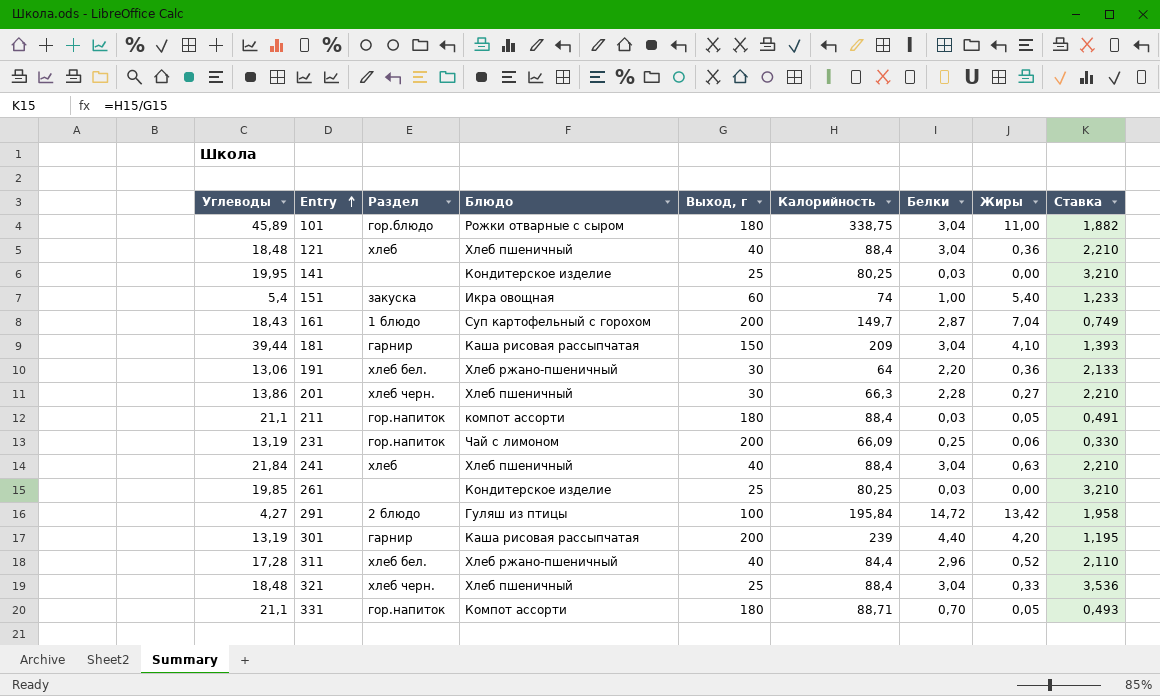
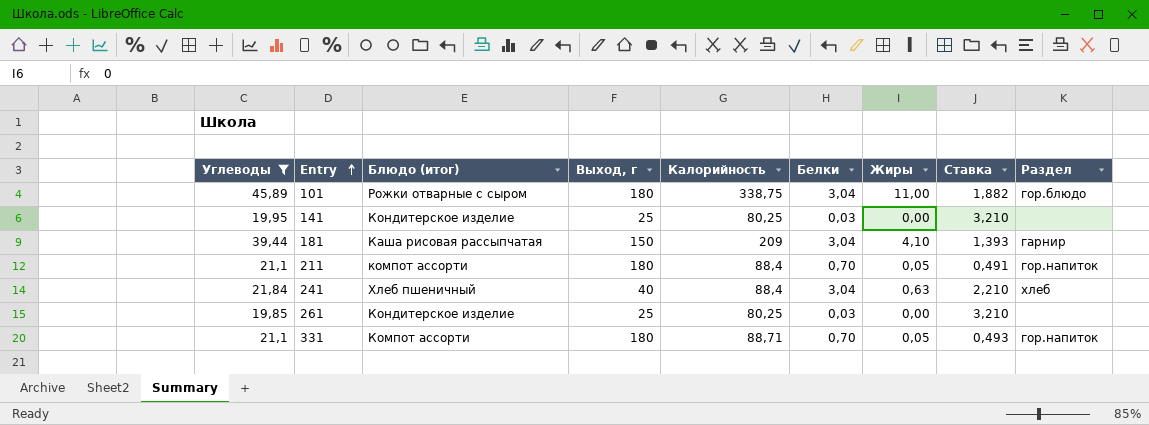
filter: none -> Углеводы >= 19,85
column name: Блюдо -> Блюдо (итог)
column Раздел | position: 3 -> 9
211 | Белки: 0,03 -> 0,70

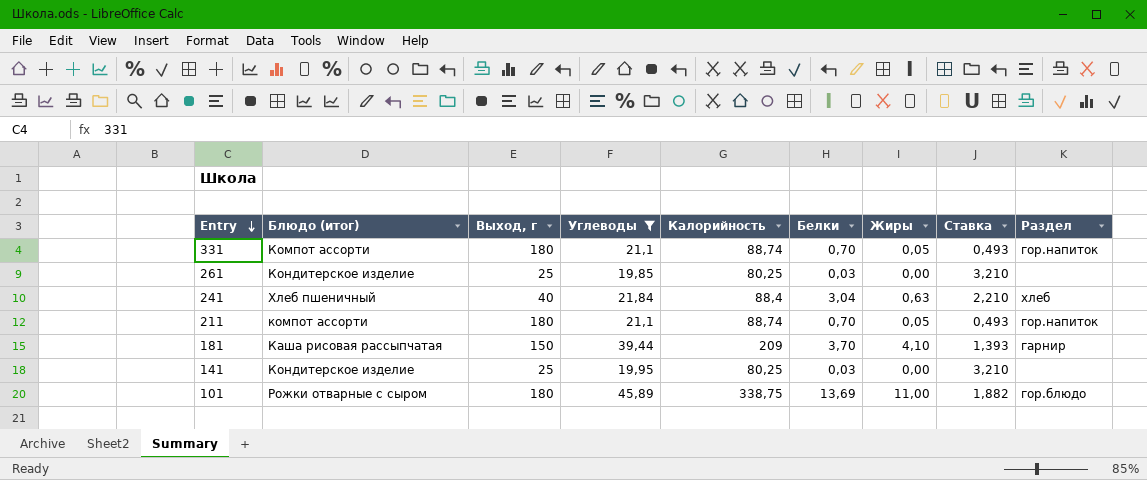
row order: Entry ascending -> Entry descending
column Углеводы | position: 1 -> 4
331 | Калорийность: 88,71 -> 88,74
211 | Калорийность: 88,4 -> 88,74
211 | Ставка: 0,491 -> 0,493
181 | Белки: 3,04 -> 3,70
101 | Белки: 3,04 -> 13,69

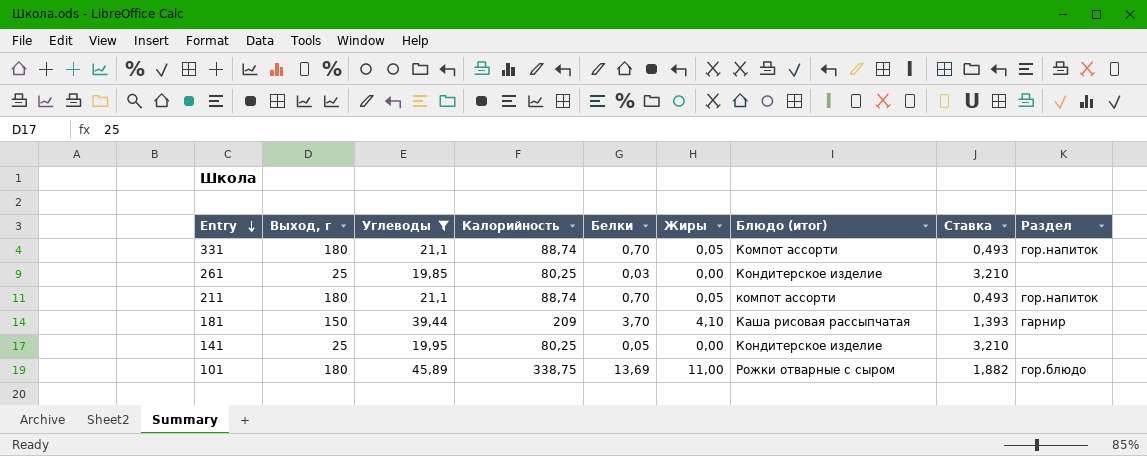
column Блюдо (итог) | position: 2 -> 7
row 241: Хлеб пшеничный | 40 | 21,84 | 88,4 | 3,04 | 0,63 | 2,210 | хлеб -> none
141 | Белки: 0,03 -> 0,05

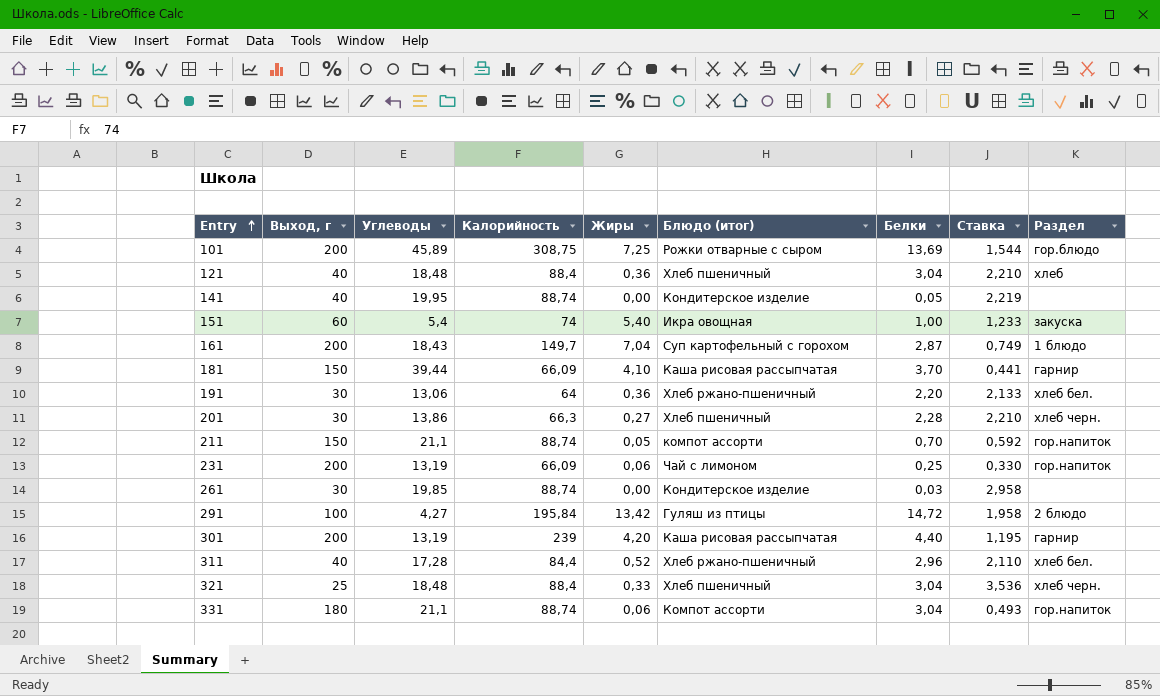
filter: Углеводы >= 19,85 -> none
row order: Entry descending -> Entry ascending
column Белки | position: 5 -> 7
101 | Выход, г: 180 -> 200
101 | Калорийность: 338,75 -> 308,75
101 | Жиры: 11,00 -> 7,25
101 | Ставка: 1,882 -> 1,544
141 | Выход, г: 25 -> 40
141 | Калорийность: 80,25 -> 88,74
141 | Ставка: 3,210 -> 2,219
181 | Калорийность: 209 -> 66,09
181 | Ставка: 1,393 -> 0,441
211 | Выход, г: 180 -> 150
211 | Ставка: 0,493 -> 0,592
261 | Выход, г: 25 -> 30
261 | Калорийность: 80,25 -> 88,74
261 | Ставка: 3,210 -> 2,958
331 | Жиры: 0,05 -> 0,06
331 | Белки: 0,70 -> 3,04

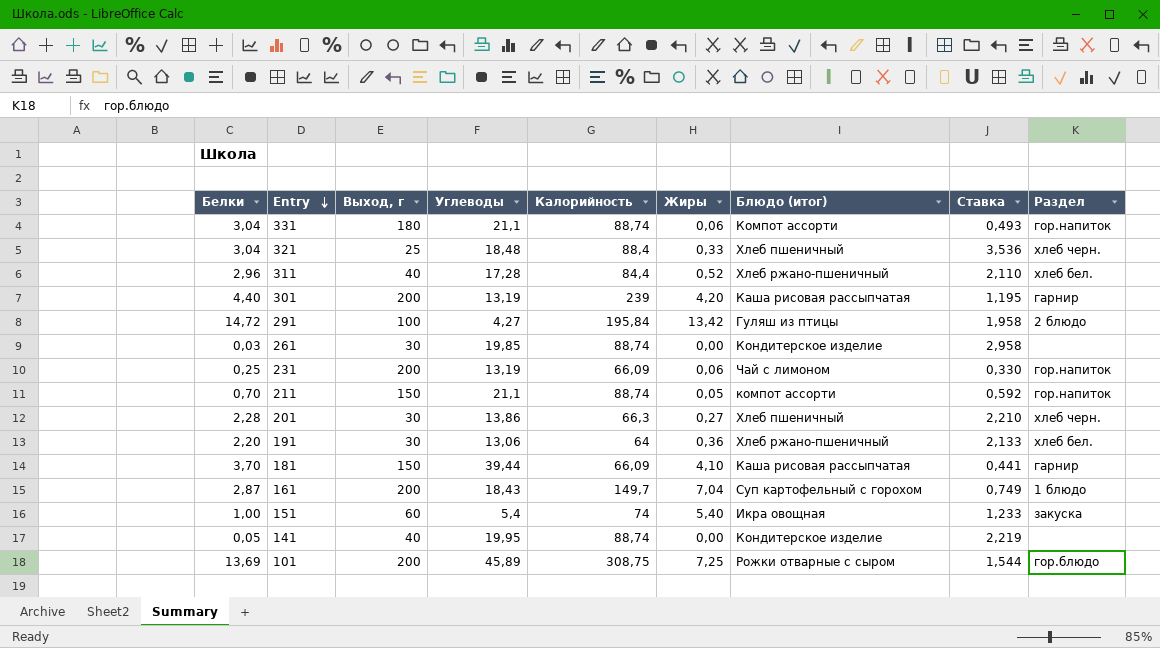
row order: Entry ascending -> Entry descending
column Белки | position: 7 -> 1
row 121: 40 | 18,48 | 88,4 | 0,36 | Хлеб пшеничный | 3,04 | 2,210 | хлеб -> none

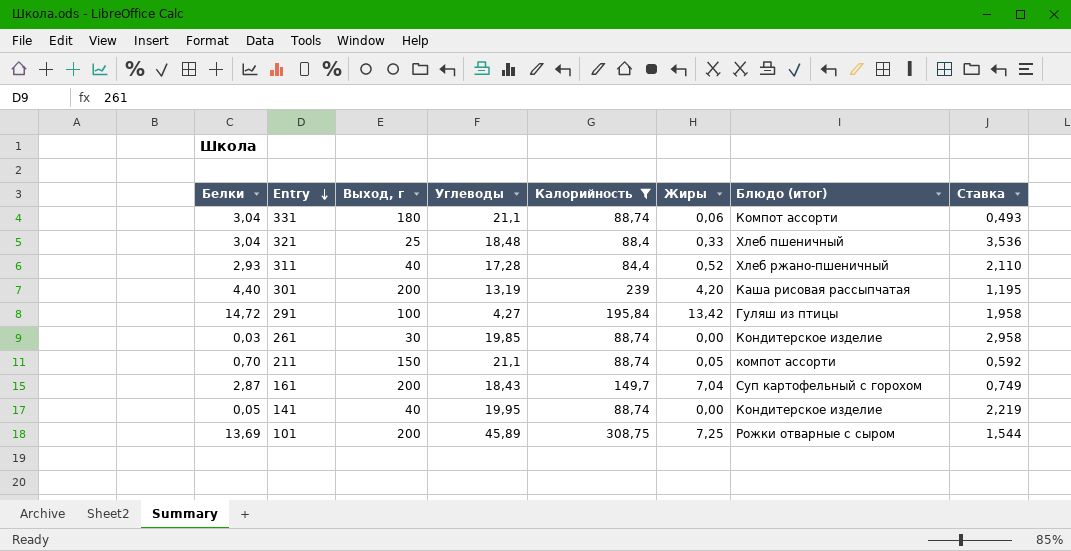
filter: none -> Калорийность >= 84,4
column Раздел | position: 9 -> none
311 | Белки: 2,96 -> 2,93

